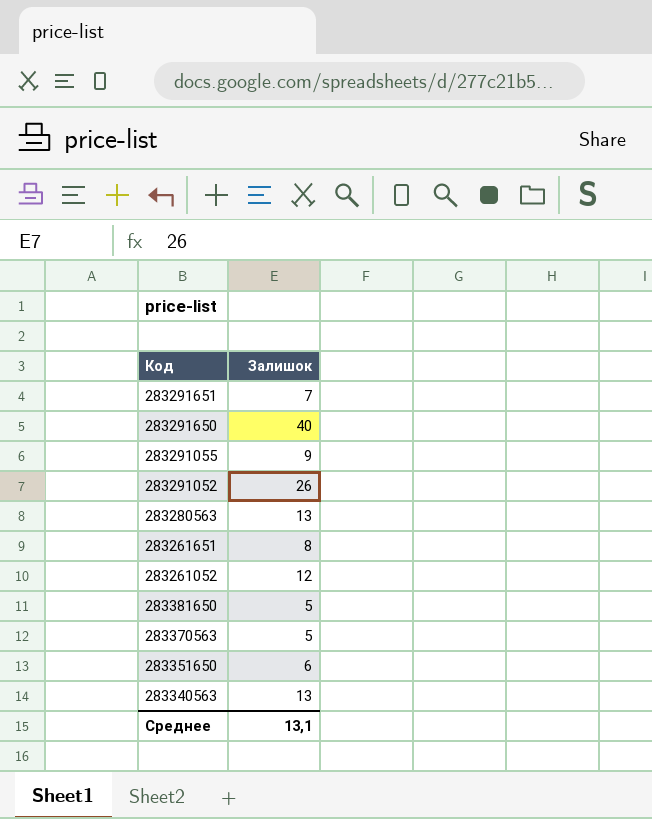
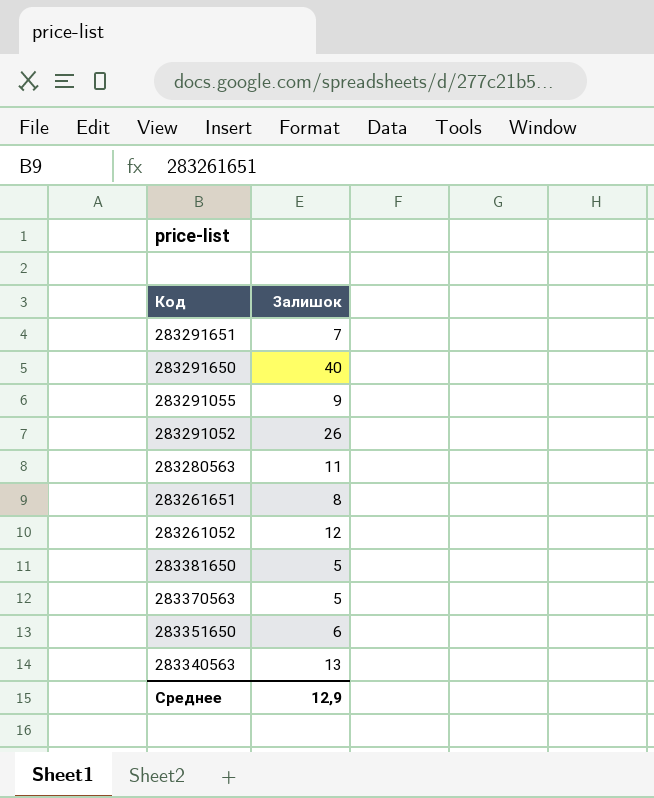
283280563 | Залишок: 13 -> 11
Среднее | Залишок: 13,1 -> 12,9

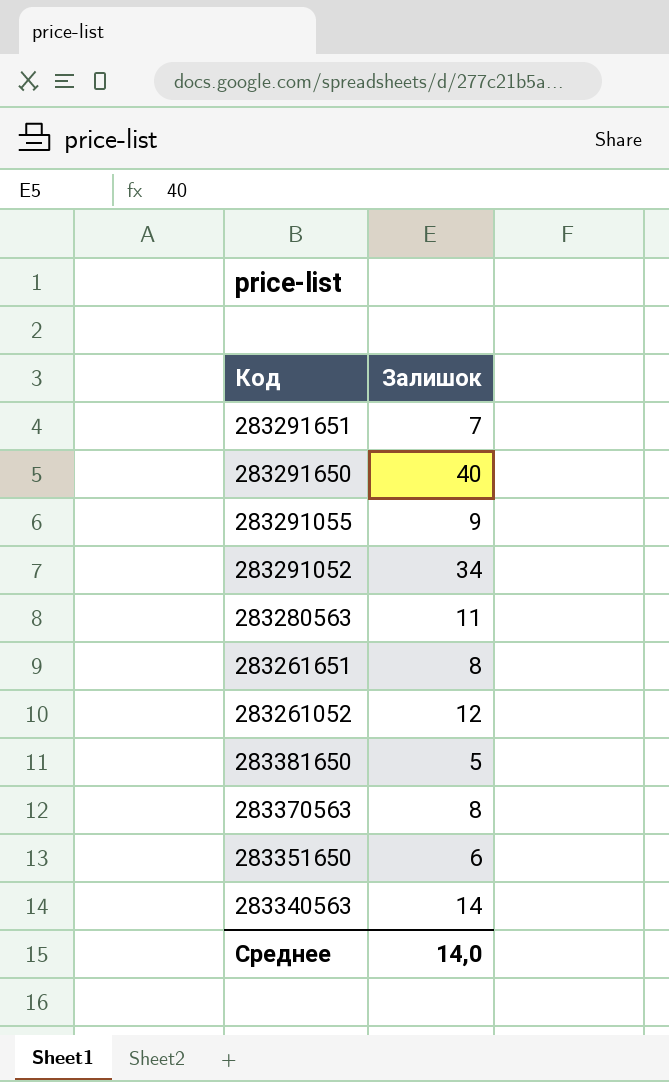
283291052 | Залишок: 26 -> 34
283370563 | Залишок: 5 -> 8
283340563 | Залишок: 13 -> 14
Среднее | Залишок: 12,9 -> 14,0

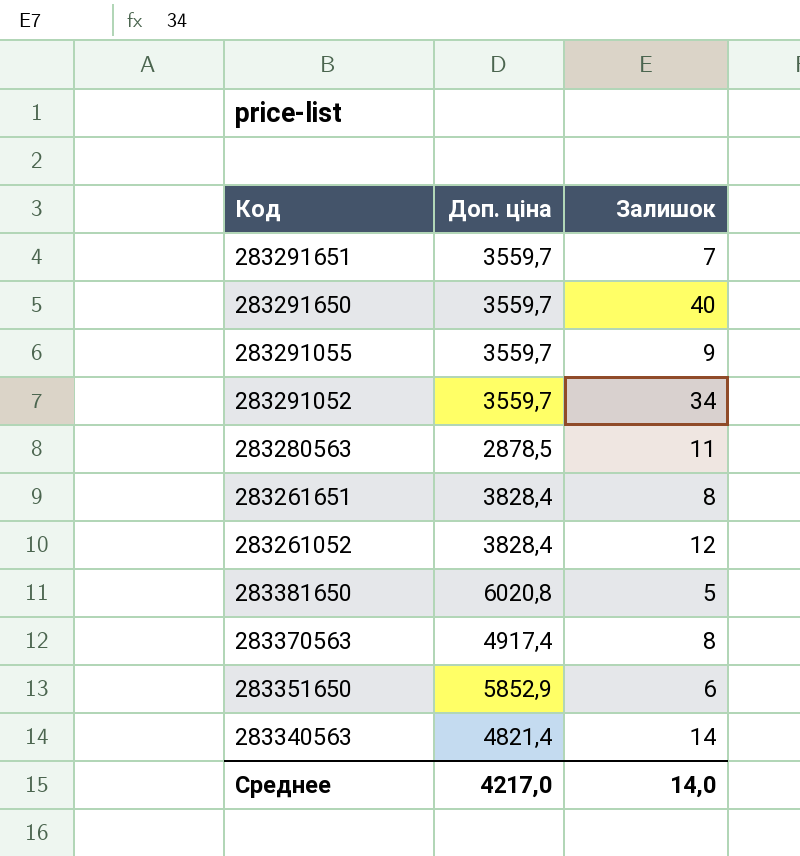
column Доп. ціна | position: none -> 2

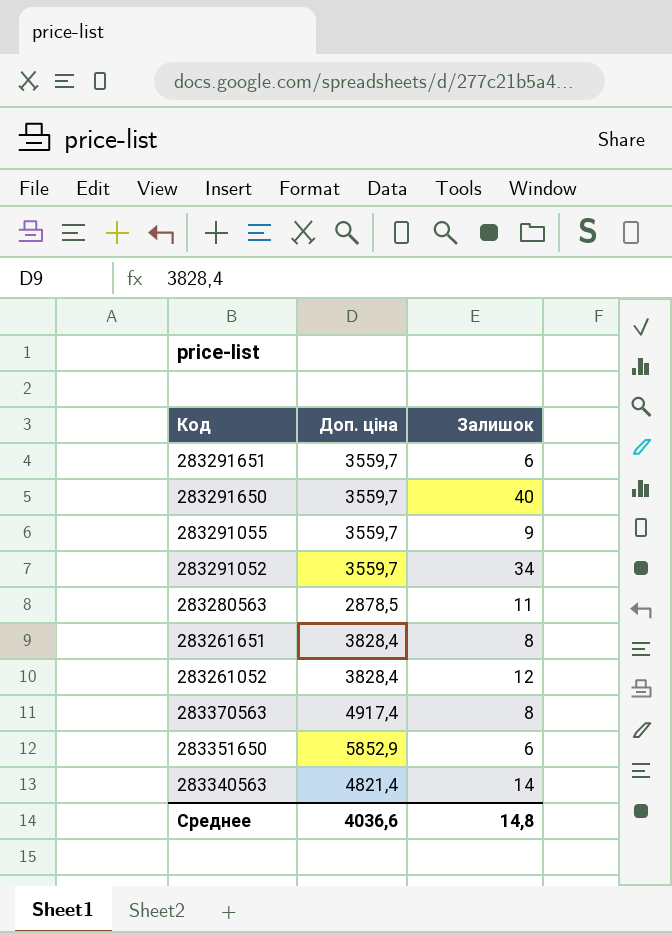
row 283381650: 6020,8 | 5 -> none
283291651 | Залишок: 7 -> 6
Среднее | Доп. ціна: 4217,0 -> 4036,6
Среднее | Залишок: 14,0 -> 14,8

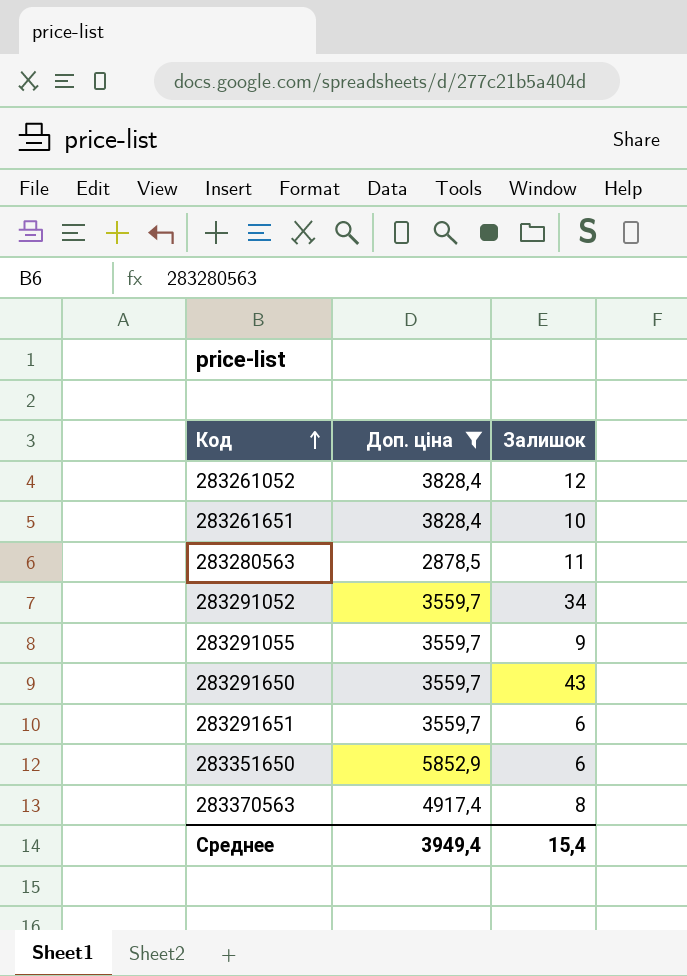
filter: none -> Доп. ціна != 4821,4
row order: none -> Код ascending
283261651 | Залишок: 8 -> 10
283291650 | Залишок: 40 -> 43
Среднее | Доп. ціна: 4036,6 -> 3949,4
Среднее | Залишок: 14,8 -> 15,4

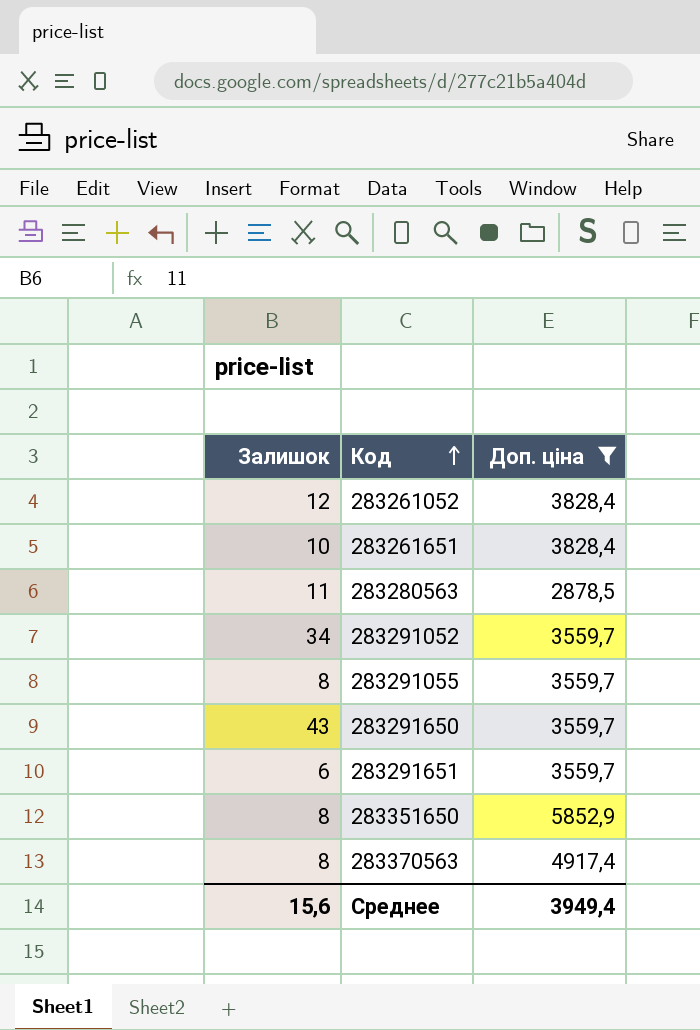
column Залишок | position: 3 -> 1
283291055 | Залишок: 9 -> 8
283351650 | Залишок: 6 -> 8
Среднее | Залишок: 15,4 -> 15,6

